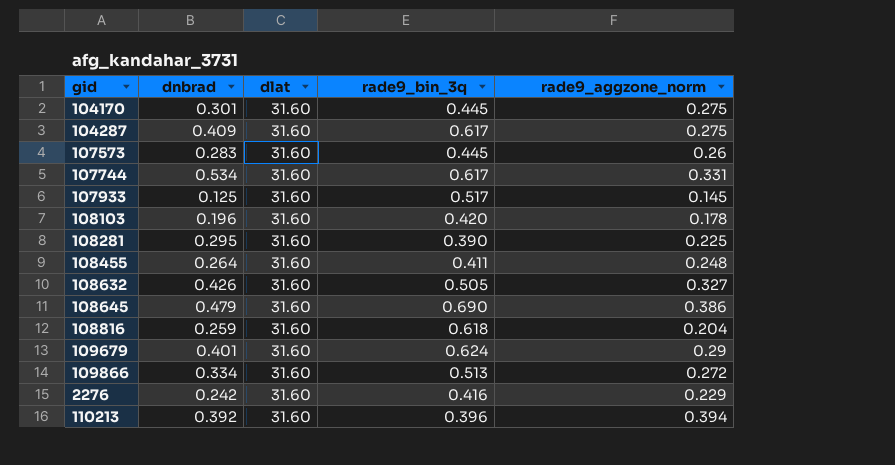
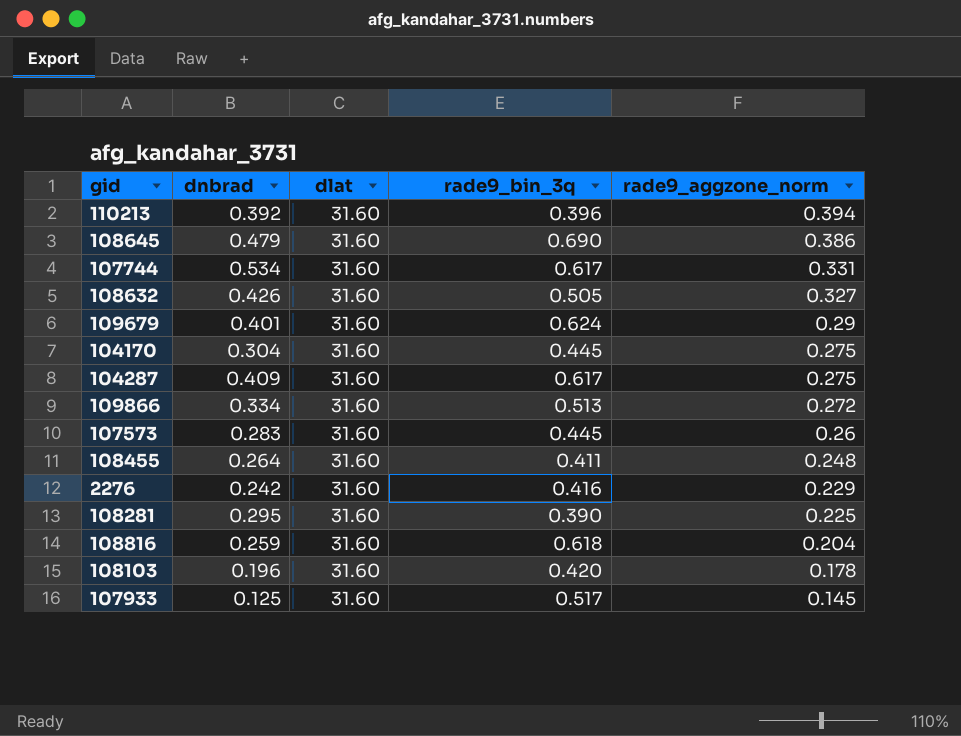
row order: none -> rade9_aggzone_norm descending
104170 | dnbrad: 0.301 -> 0.304

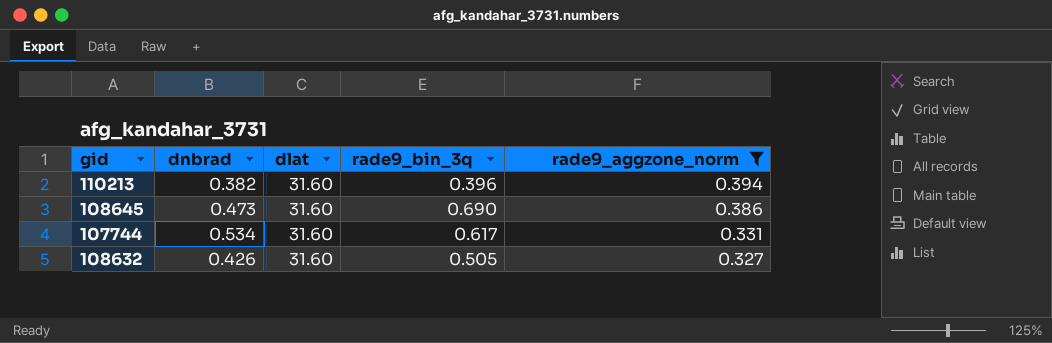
filter: none -> rade9_aggzone_norm >= 0.327
110213 | dnbrad: 0.392 -> 0.382
108645 | dnbrad: 0.479 -> 0.473

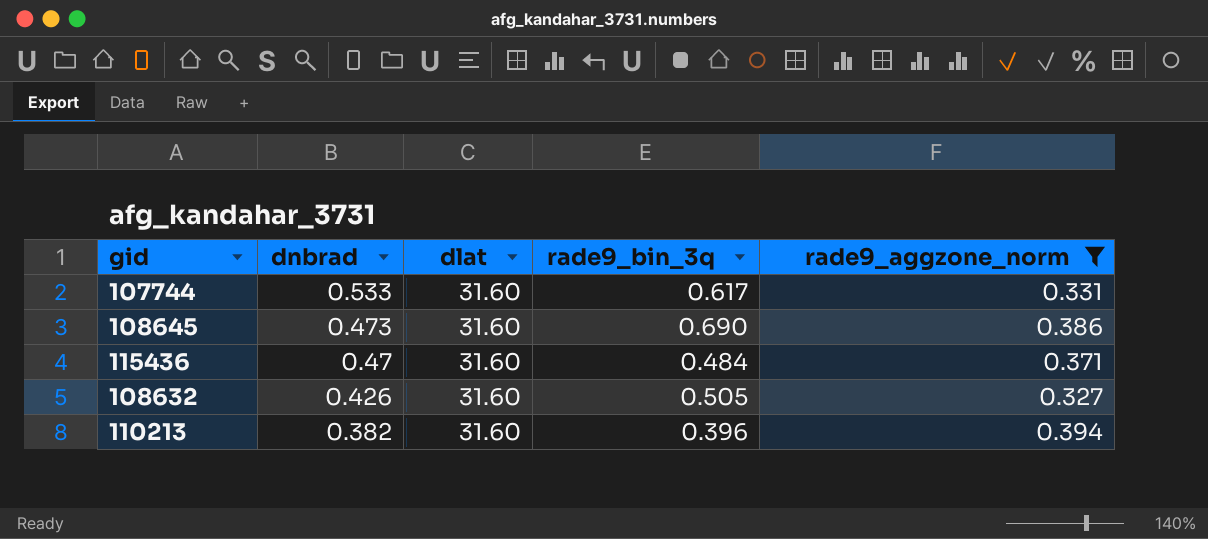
row order: rade9_aggzone_norm descending -> dnbrad descending
107744 | dnbrad: 0.534 -> 0.533
row 115436: none -> 0.47 | 31.60 | 0.484 | 0.371

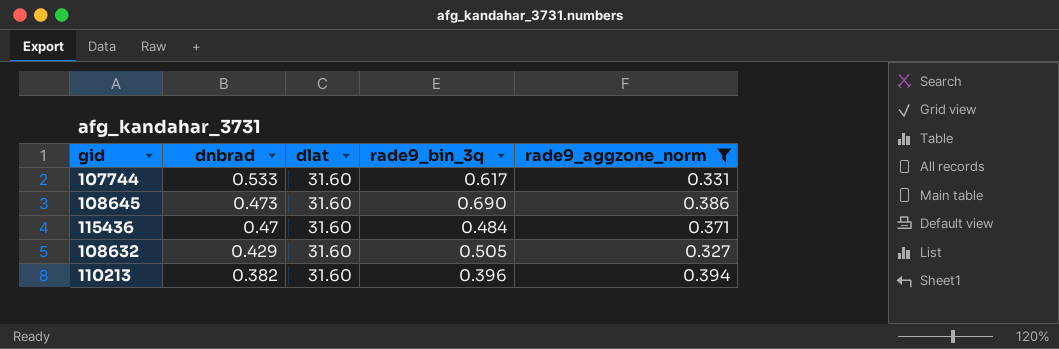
108632 | dnbrad: 0.426 -> 0.429

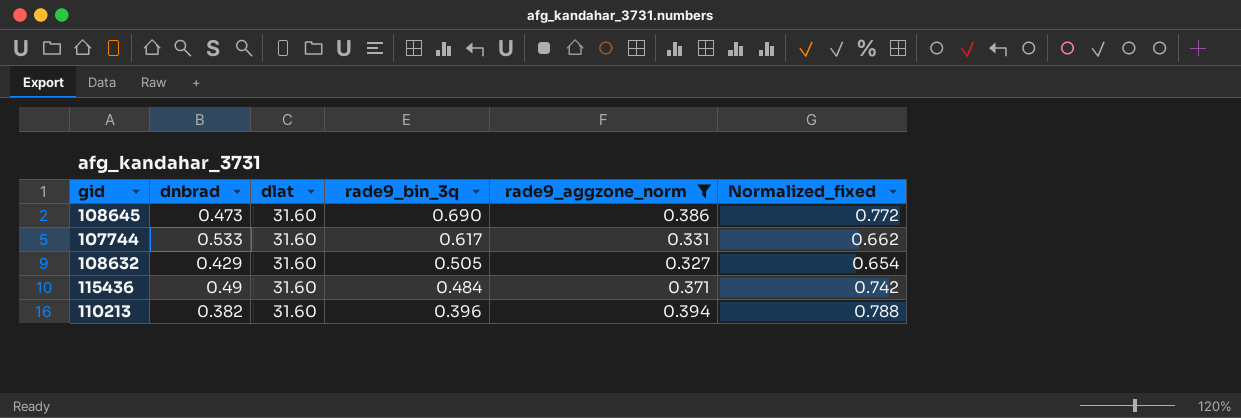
row order: dnbrad descending -> rade9_bin_3q descending
column Normalized_fixed | formula: none -> [rade9_aggzone_norm] * 2
115436 | dnbrad: 0.47 -> 0.49

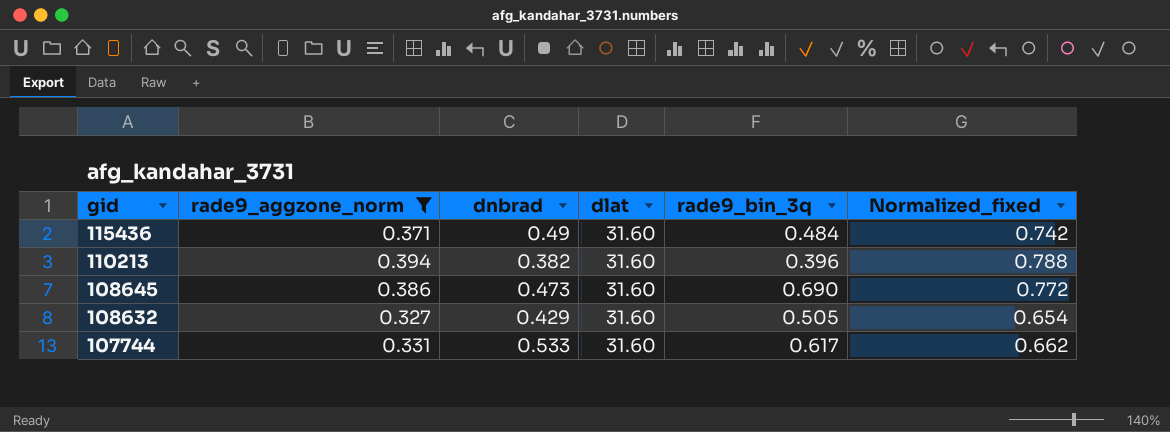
row order: rade9_bin_3q descending -> gid descending
column rade9_aggzone_norm | position: 5 -> 2

